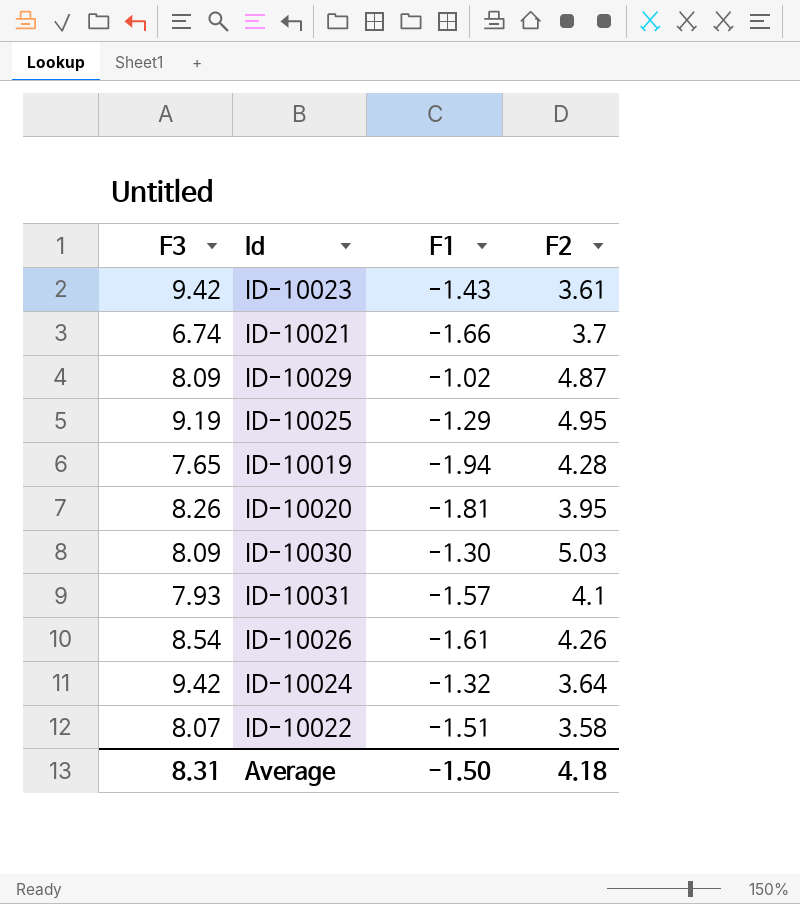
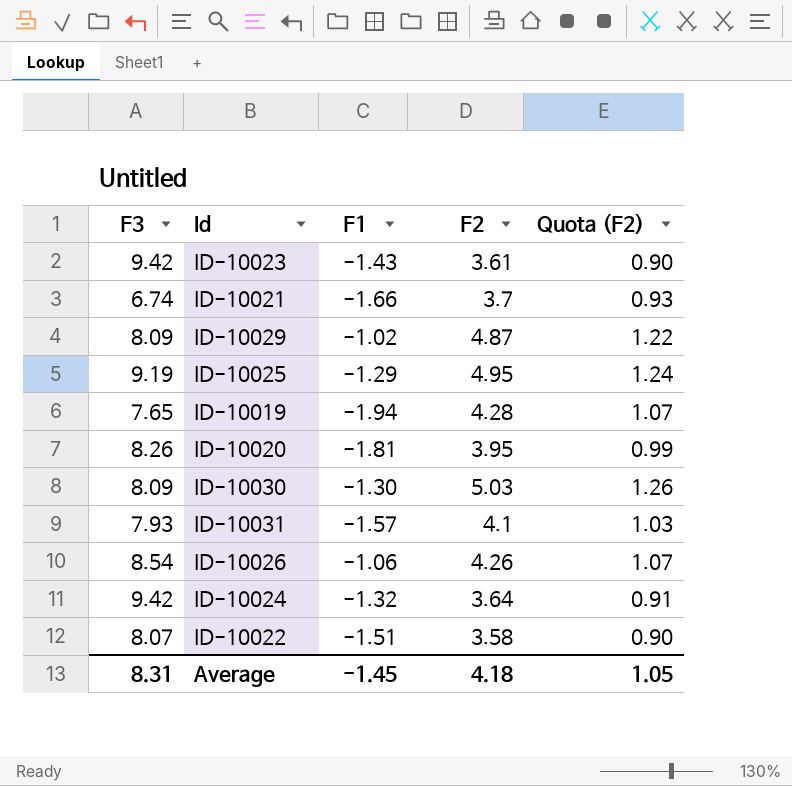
column Quota (F2) | formula: none -> [F2] * 0.25
ID-10026 | F1: -1.61 -> -1.06
Average | F1: -1.50 -> -1.45

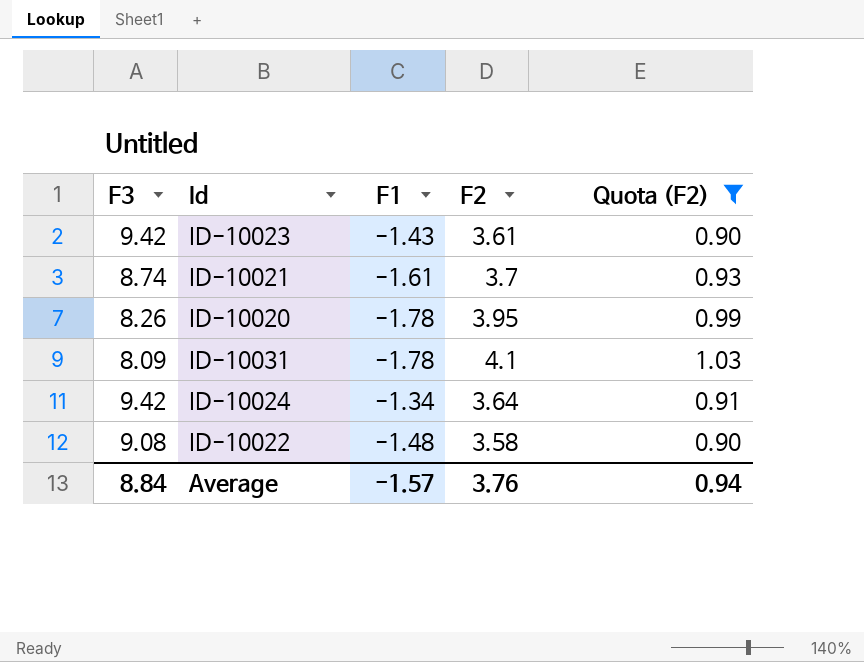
filter: none -> Quota (F2) <= 1.03
ID-10021 | F3: 6.74 -> 8.74
ID-10021 | F1: -1.66 -> -1.61
ID-10020 | F1: -1.81 -> -1.78
ID-10031 | F3: 7.93 -> 8.09
ID-10031 | F1: -1.57 -> -1.78
ID-10024 | F1: -1.32 -> -1.34
ID-10022 | F3: 8.07 -> 9.08
ID-10022 | F1: -1.51 -> -1.48
Average | F3: 8.31 -> 8.84
Average | F1: -1.45 -> -1.57
Average | F2: 4.18 -> 3.76
Average | Quota (F2): 1.05 -> 0.94

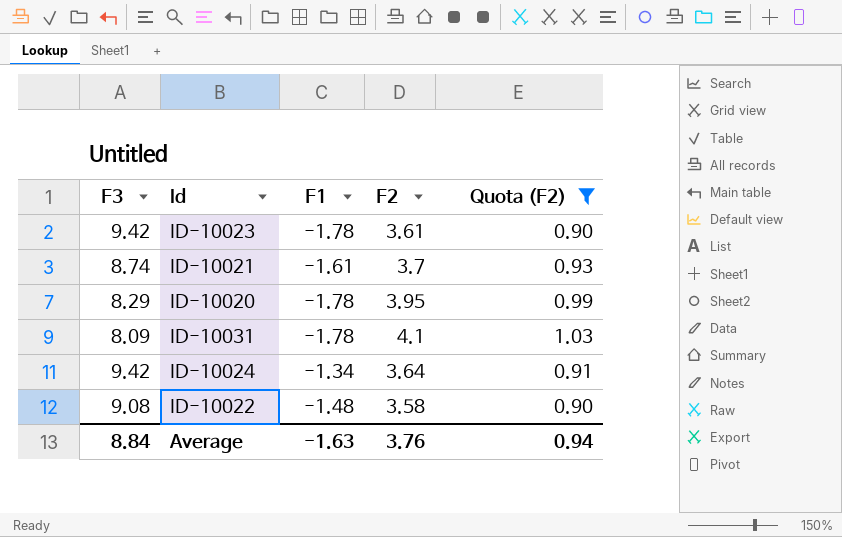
ID-10023 | F1: -1.43 -> -1.78
ID-10020 | F3: 8.26 -> 8.29
Average | F1: -1.57 -> -1.63

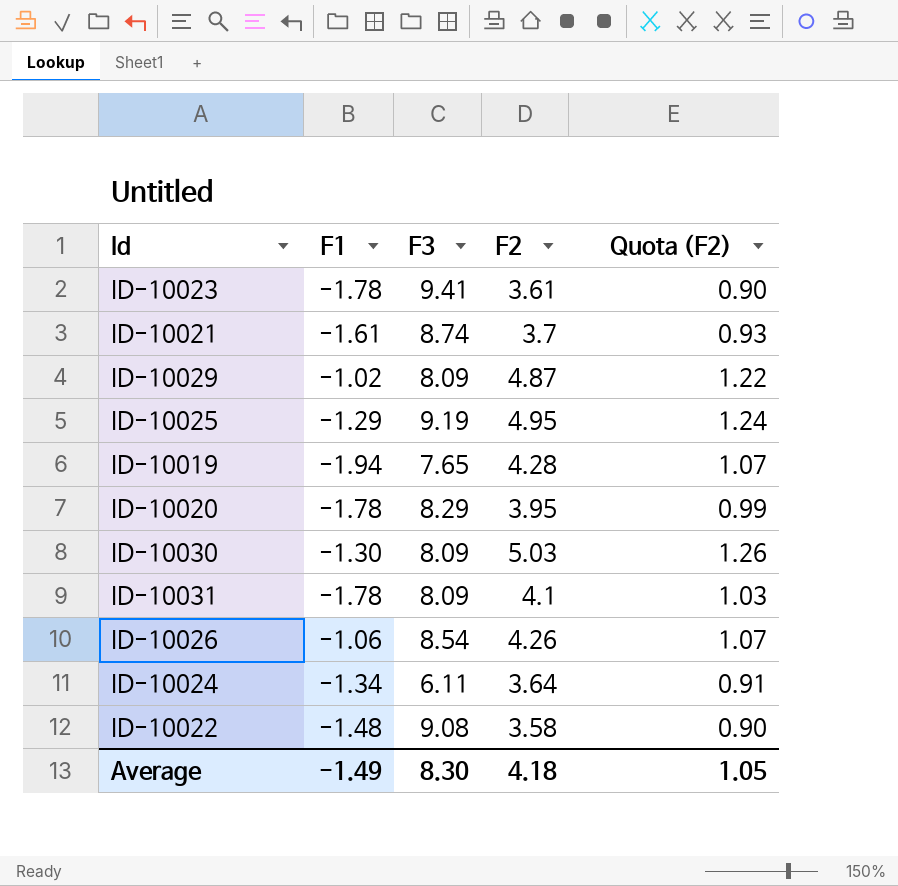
filter: Quota (F2) <= 1.03 -> none
column F3 | position: 1 -> 3
ID-10023 | F3: 9.42 -> 9.41
ID-10024 | F3: 9.42 -> 6.11
Average | F1: -1.63 -> -1.49
Average | F3: 8.84 -> 8.30
Average | F2: 3.76 -> 4.18
Average | Quota (F2): 0.94 -> 1.05

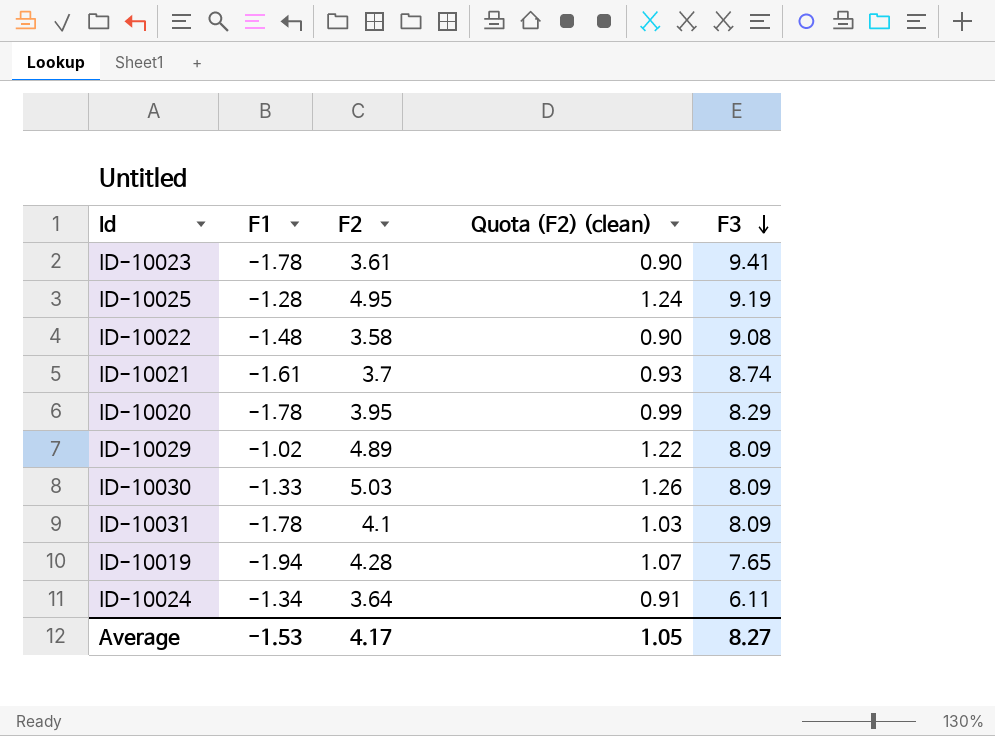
row order: none -> F3 descending
column name: Quota (F2) -> Quota (F2) (clean)
column F3 | position: 3 -> 5
row ID-10026: -1.06 | 8.54 | 4.26 | 1.07 -> none
ID-10025 | F1: -1.29 -> -1.28
ID-10029 | F2: 4.87 -> 4.89
ID-10030 | F1: -1.30 -> -1.33
Average | F1: -1.49 -> -1.53
Average | F2: 4.18 -> 4.17
Average | F3: 8.30 -> 8.27

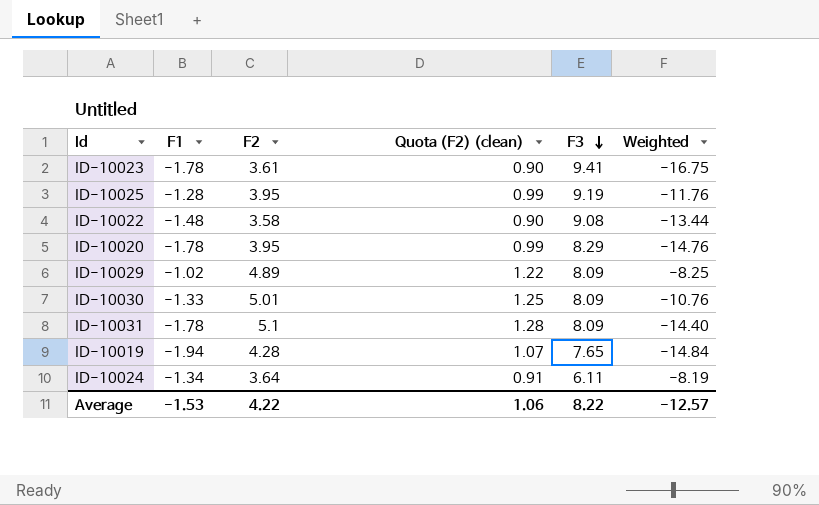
column Weighted | formula: none -> [F1] * [F3]
row ID-10021: -1.61 | 3.7 | 0.93 | 8.74 -> none
ID-10025 | F2: 4.95 -> 3.95
ID-10025 | Quota (F2) (clean): 1.24 -> 0.99
ID-10030 | F2: 5.03 -> 5.01
ID-10030 | Quota (F2) (clean): 1.26 -> 1.25
ID-10031 | F2: 4.1 -> 5.1
ID-10031 | Quota (F2) (clean): 1.03 -> 1.28
Average | F2: 4.17 -> 4.22
Average | Quota (F2) (clean): 1.05 -> 1.06
Average | F3: 8.27 -> 8.22

